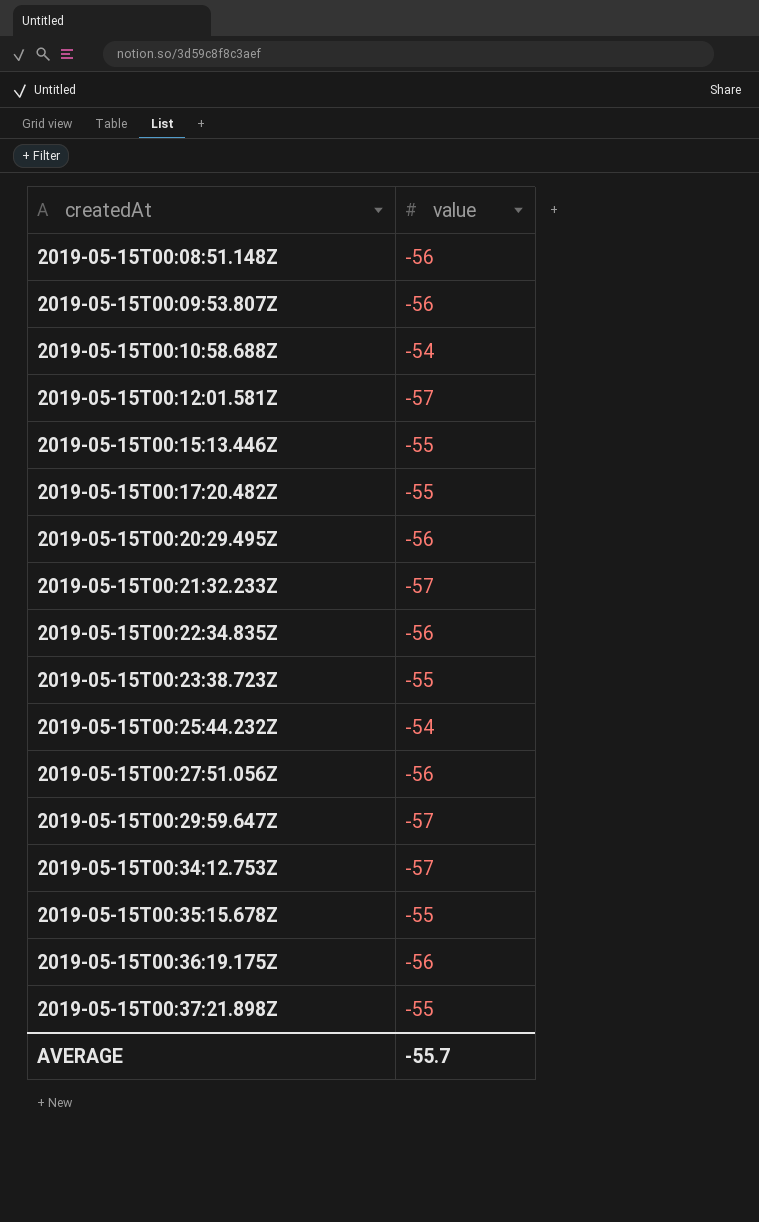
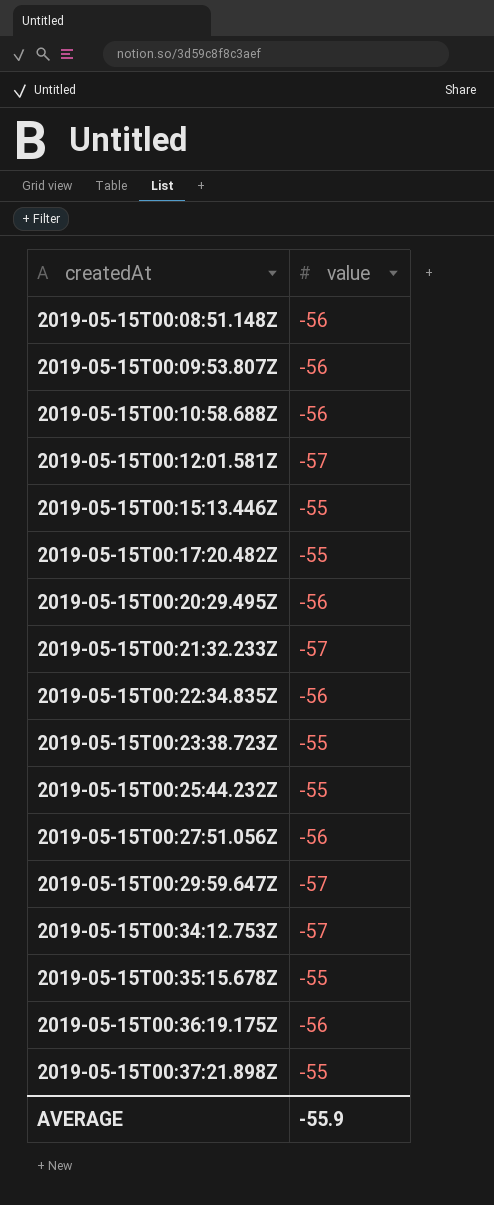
2019-05-15T00:10:58.688Z | value: -54 -> -56
2019-05-15T00:25:44.232Z | value: -54 -> -55
AVERAGE | value: -55.7 -> -55.9

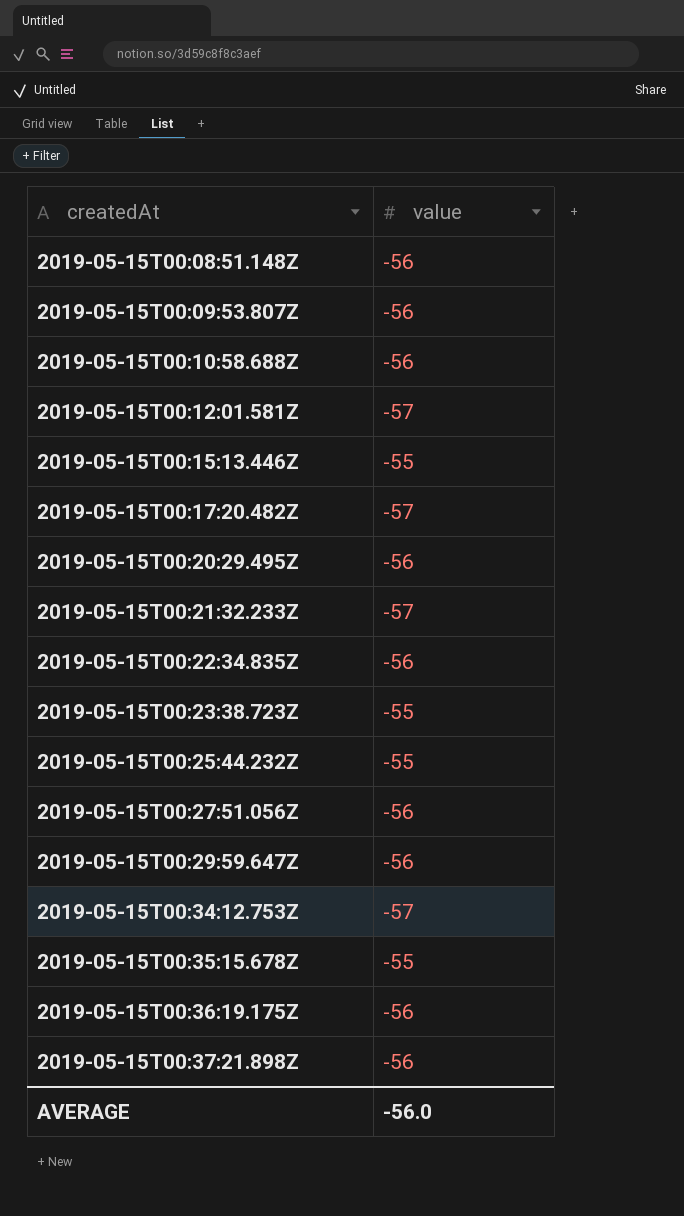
2019-05-15T00:17:20.482Z | value: -55 -> -57
2019-05-15T00:29:59.647Z | value: -57 -> -56
2019-05-15T00:37:21.898Z | value: -55 -> -56
AVERAGE | value: -55.9 -> -56.0

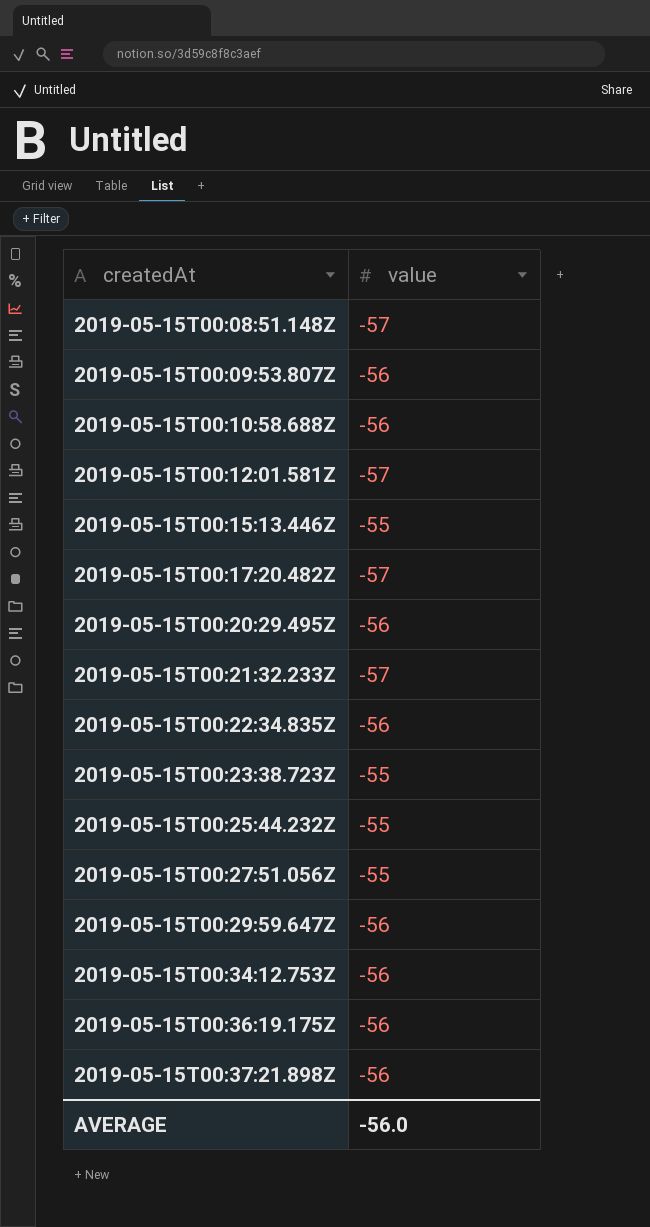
row 2019-05-15T00:35:15.678Z: -55 -> none
2019-05-15T00:08:51.148Z | value: -56 -> -57
2019-05-15T00:27:51.056Z | value: -56 -> -55
2019-05-15T00:34:12.753Z | value: -57 -> -56

